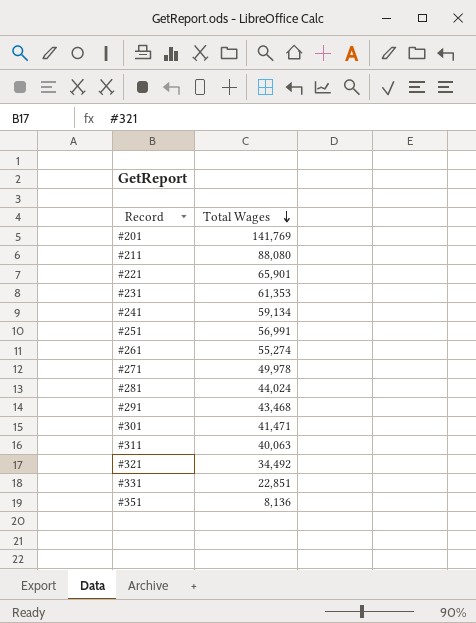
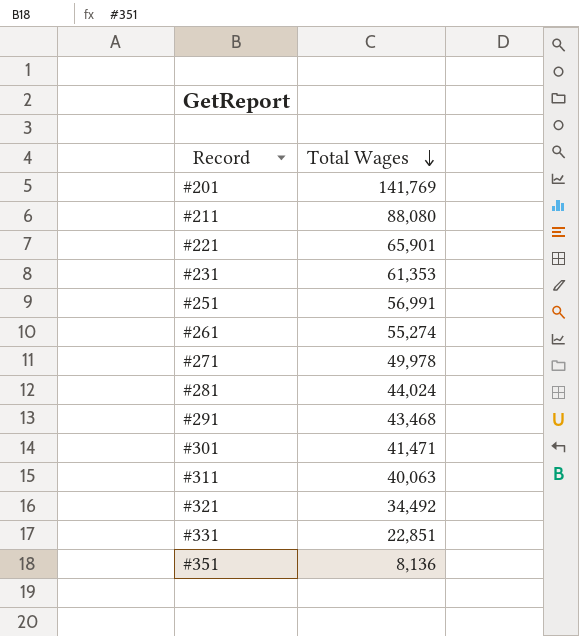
row #241: 59,134 -> none

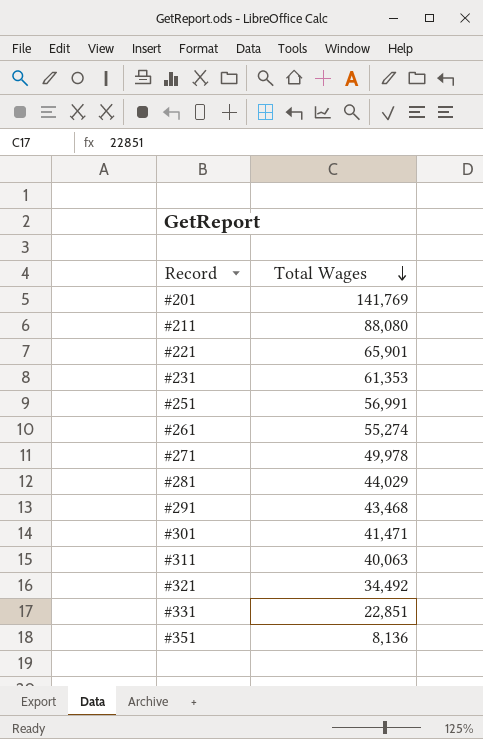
#281 | Total Wages: 44,024 -> 44,029

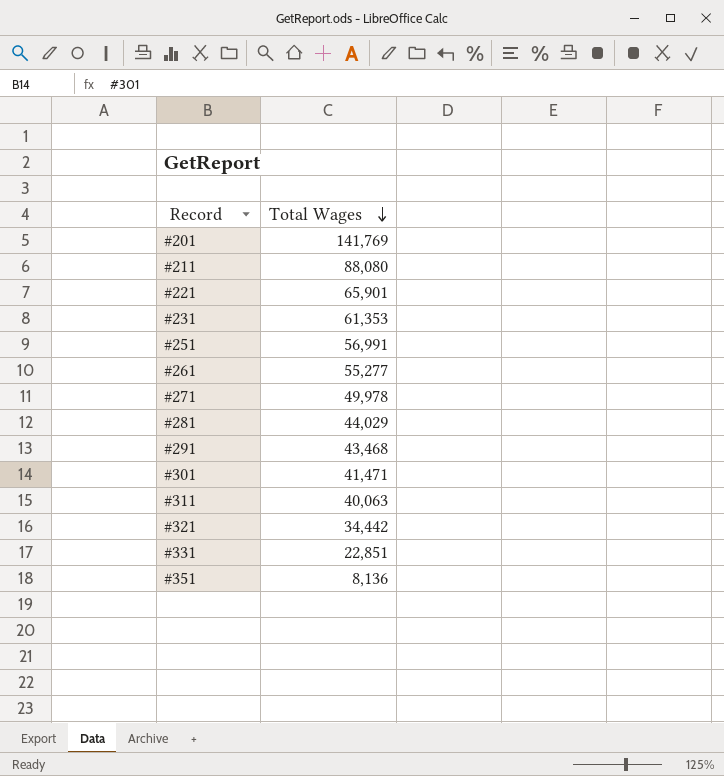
#261 | Total Wages: 55,274 -> 55,277
#321 | Total Wages: 34,492 -> 34,442

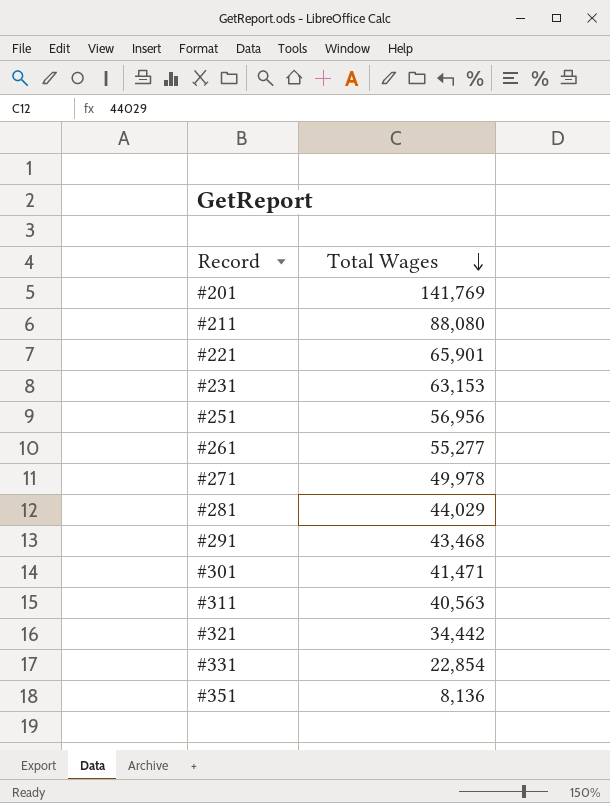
#231 | Total Wages: 61,353 -> 63,153
#251 | Total Wages: 56,991 -> 56,956
#311 | Total Wages: 40,063 -> 40,563
#331 | Total Wages: 22,851 -> 22,854

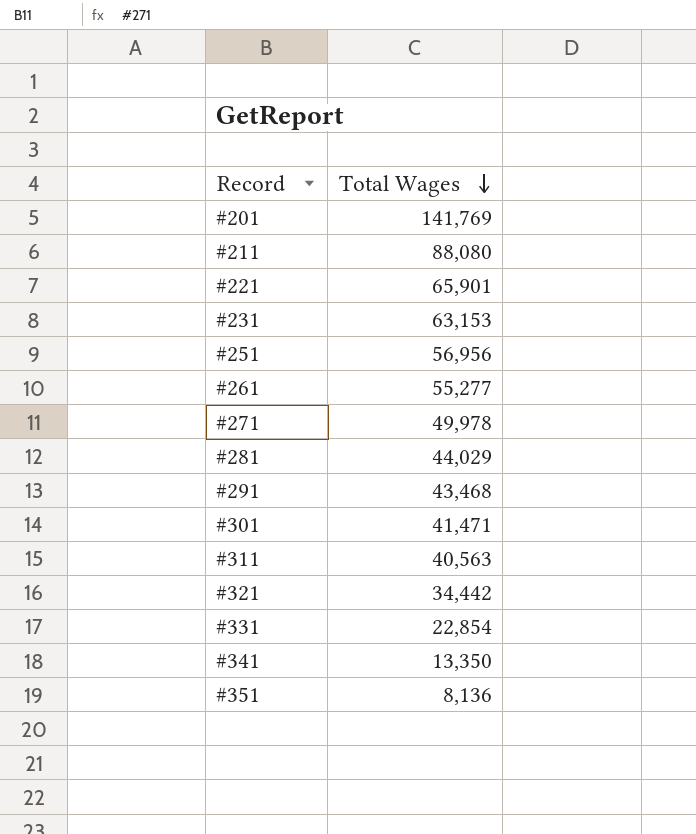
row #341: none -> 13,350

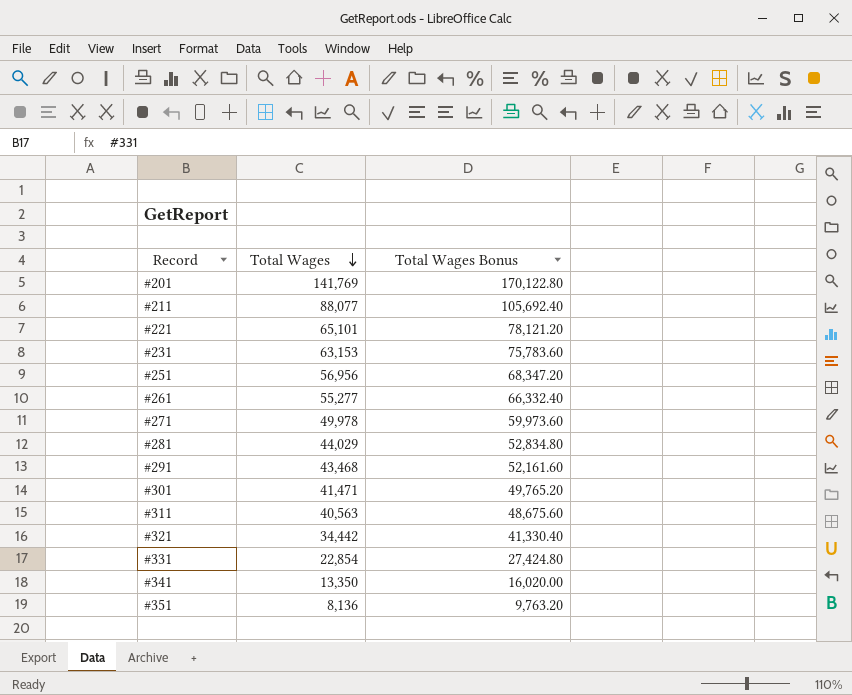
column Total Wages Bonus | formula: none -> [Total Wages] * 1.2
#211 | Total Wages: 88,080 -> 88,077
#221 | Total Wages: 65,901 -> 65,101

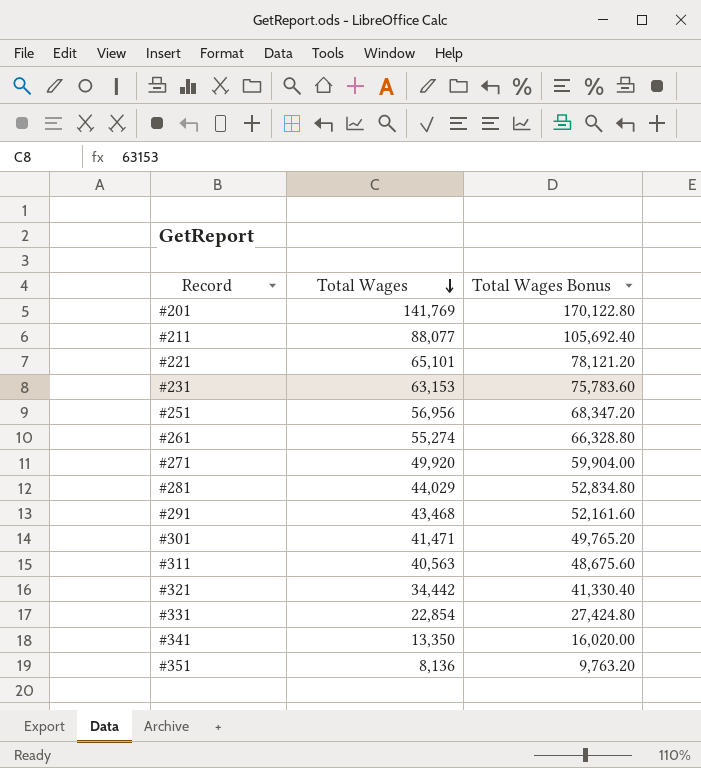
#261 | Total Wages: 55,277 -> 55,274
#261 | Total Wages Bonus: 66,332.40 -> 66,328.80
#271 | Total Wages: 49,978 -> 49,920
#271 | Total Wages Bonus: 59,973.60 -> 59,904.00

